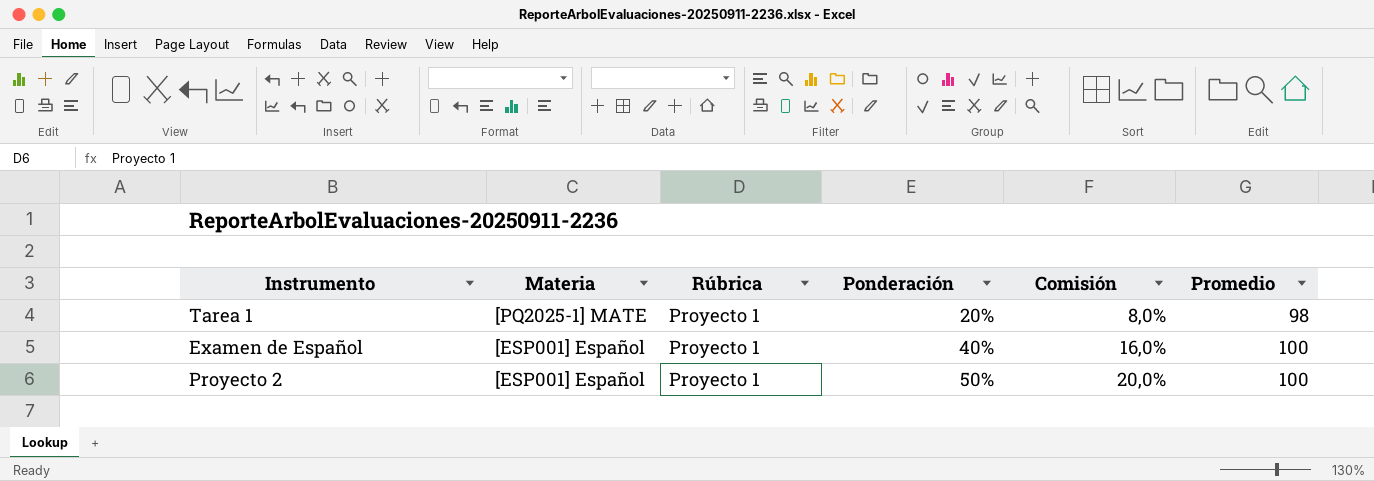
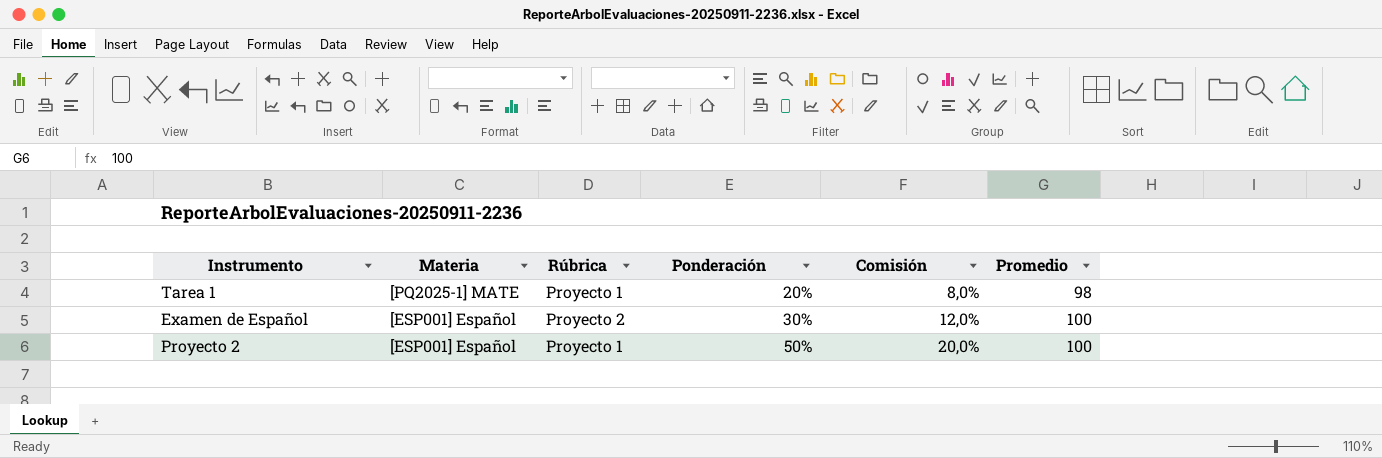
Examen de Español | Rúbrica: Proyecto 1 -> Proyecto 2
Examen de Español | Ponderación: 40% -> 30%
Examen de Español | Comisión: 16,0% -> 12,0%

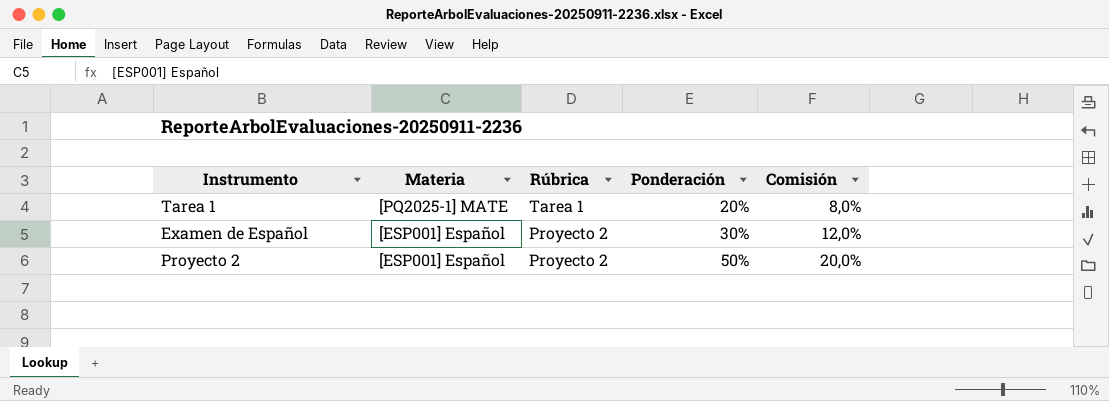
column Promedio | position: 6 -> none
Tarea 1 | Rúbrica: Proyecto 1 -> Tarea 1
Proyecto 2 | Rúbrica: Proyecto 1 -> Proyecto 2

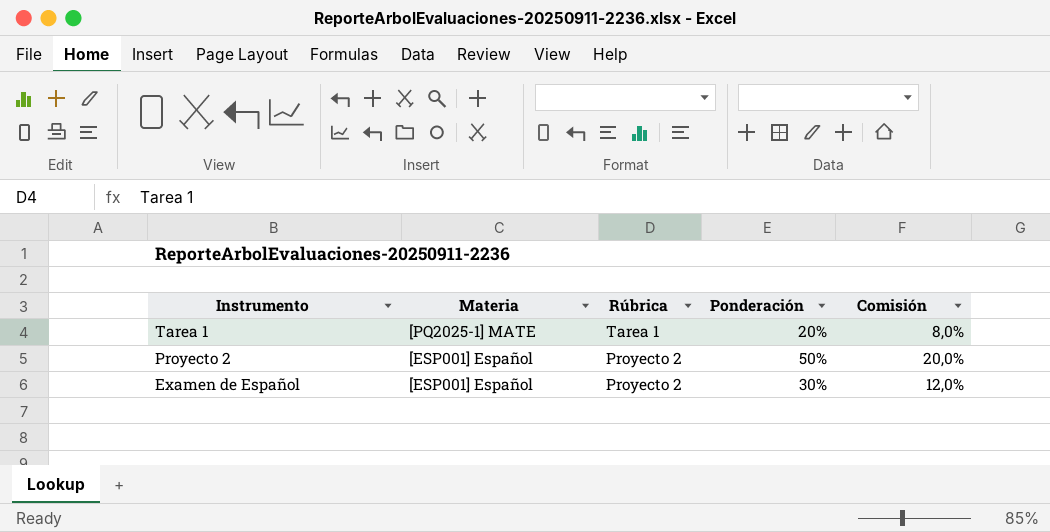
row order: Materia descending -> Instrumento descending

